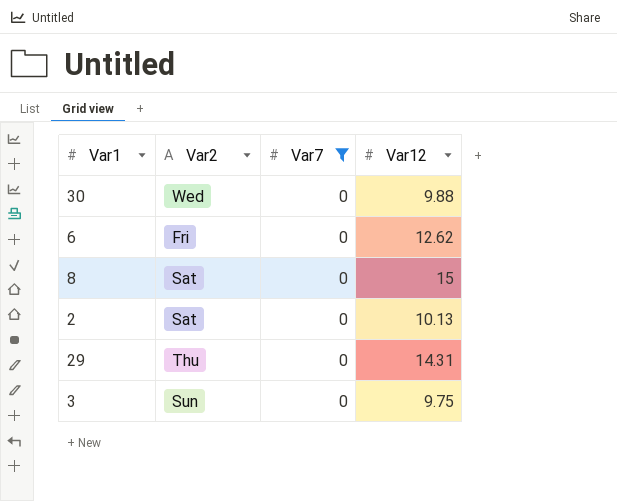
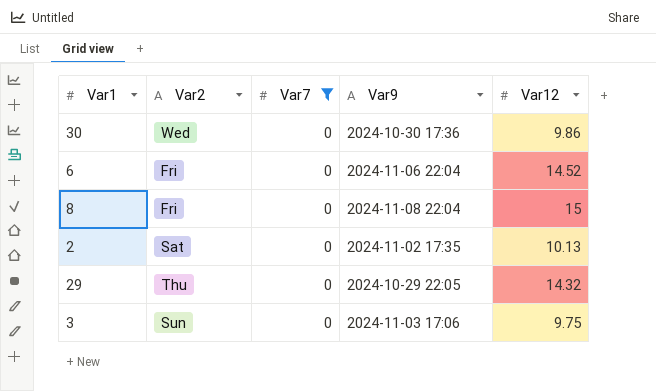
column Var9 | position: none -> 4
30 | Var12: 9.88 -> 9.86
6 | Var12: 12.62 -> 14.52
8 | Var2: Sat -> Fri
29 | Var12: 14.31 -> 14.32

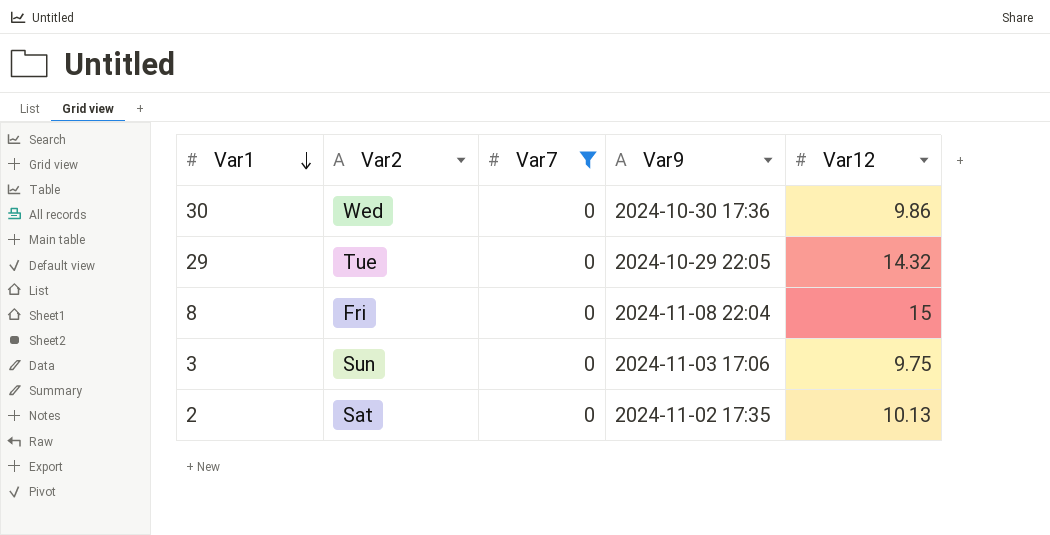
row order: none -> Var1 descending
row 6: Fri | 0 | 2024-11-06 22:04 | 14.52 -> none
29 | Var2: Thu -> Tue

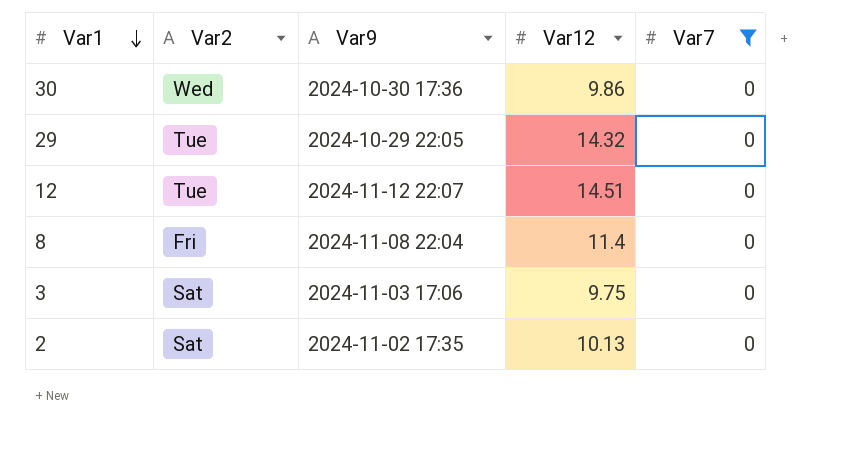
column Var7 | position: 3 -> 5
row 12: none -> Tue | 2024-11-12 22:07 | 14.51 | 0
8 | Var12: 15 -> 11.4
3 | Var2: Sun -> Sat

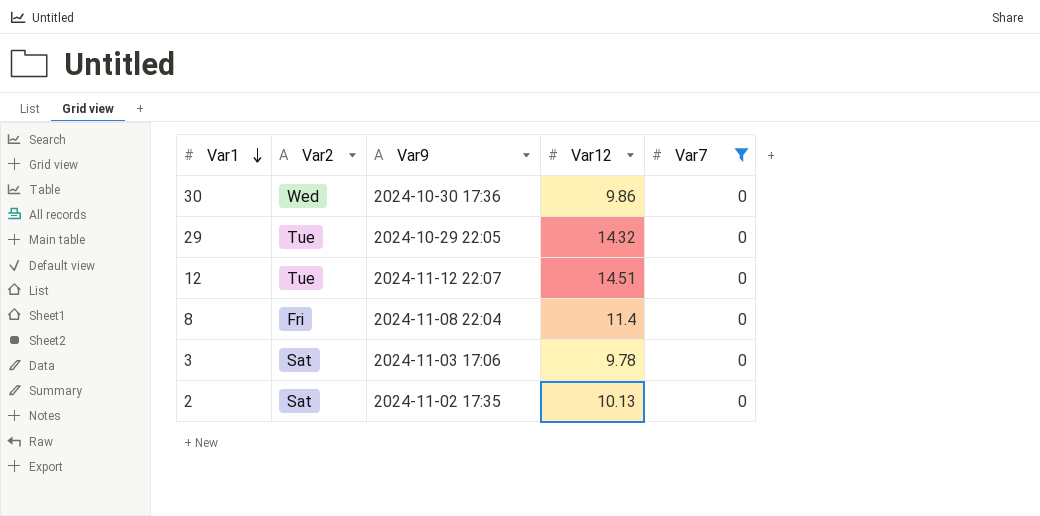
3 | Var12: 9.75 -> 9.78

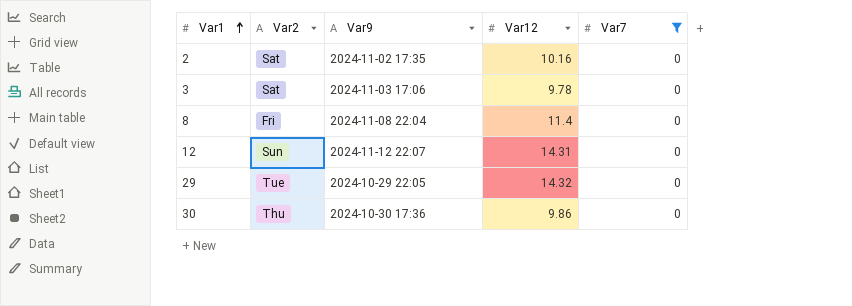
row order: Var1 descending -> Var1 ascending
2 | Var12: 10.13 -> 10.16
12 | Var2: Tue -> Sun
12 | Var12: 14.51 -> 14.31
30 | Var2: Wed -> Thu

